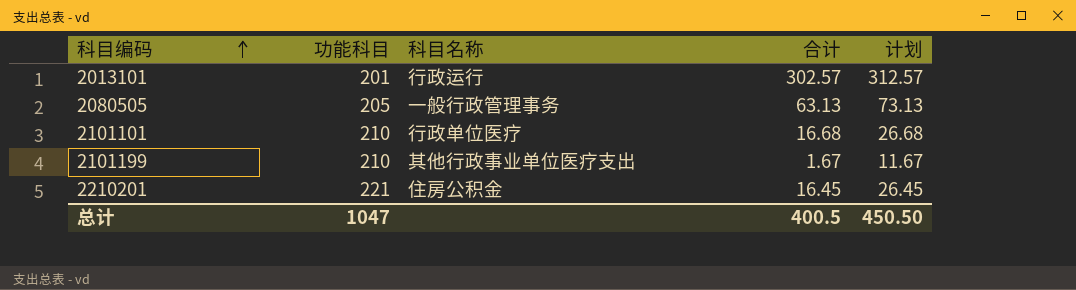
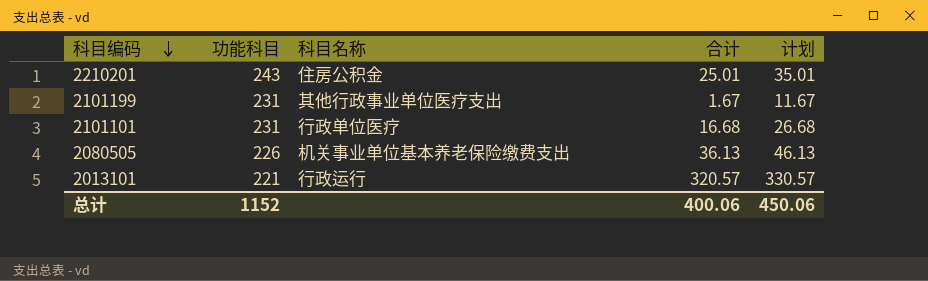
row order: 科目编码 ascending -> 科目编码 descending
2210201 | 功能科目: 221 -> 243
2210201 | 合计: 16.45 -> 25.01
2210201 | 计划: 26.45 -> 35.01
2101199 | 功能科目: 210 -> 231
2101101 | 功能科目: 210 -> 231
2080505 | 功能科目: 205 -> 226
2080505 | 科目名称: 一般行政管理事务 -> 机关事业单位基本养老保险缴费支出
2080505 | 合计: 63.13 -> 36.13
2080505 | 计划: 73.13 -> 46.13
2013101 | 功能科目: 201 -> 221
2013101 | 合计: 302.57 -> 320.57
2013101 | 计划: 312.57 -> 330.57
总计 | 功能科目: 1047 -> 1152
总计 | 合计: 400.5 -> 400.06
总计 | 计划: 450.50 -> 450.06

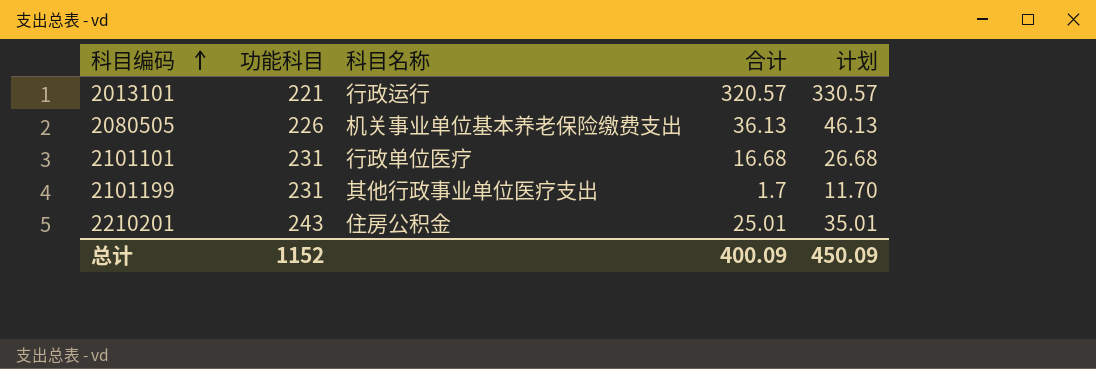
row order: 科目编码 descending -> 科目编码 ascending
2101199 | 合计: 1.67 -> 1.7
2101199 | 计划: 11.67 -> 11.70
总计 | 合计: 400.06 -> 400.09
总计 | 计划: 450.06 -> 450.09

